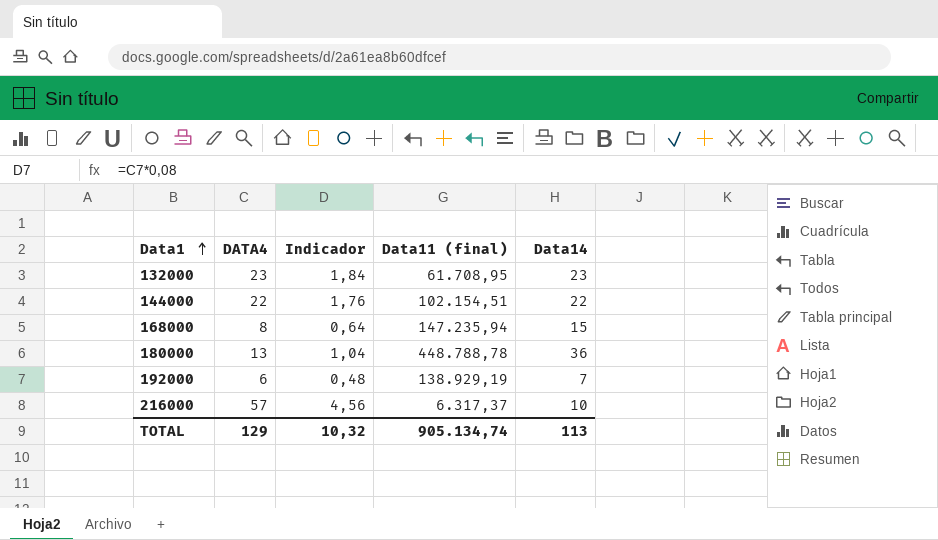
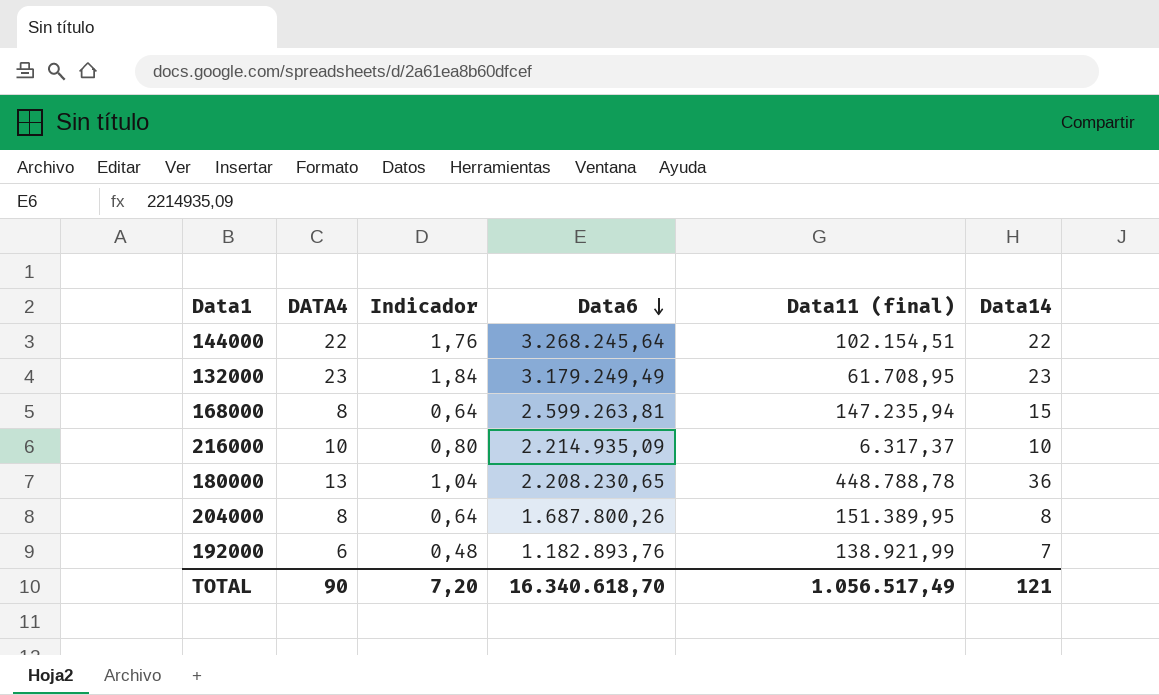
row order: Data1 ascending -> Data6 descending
column Data6 | position: none -> 4
216000 | DATA4: 57 -> 10
216000 | Indicador: 4,56 -> 0,80
row 204000: none -> 8 | 0,64 | 1.687.800,26 | 151.389,95 | 8
192000 | Data11 (final): 138.929,19 -> 138.921,99
TOTAL | DATA4: 129 -> 90
TOTAL | Indicador: 10,32 -> 7,20
TOTAL | Data11 (final): 905.134,74 -> 1.056.517,49
TOTAL | Data14: 113 -> 121

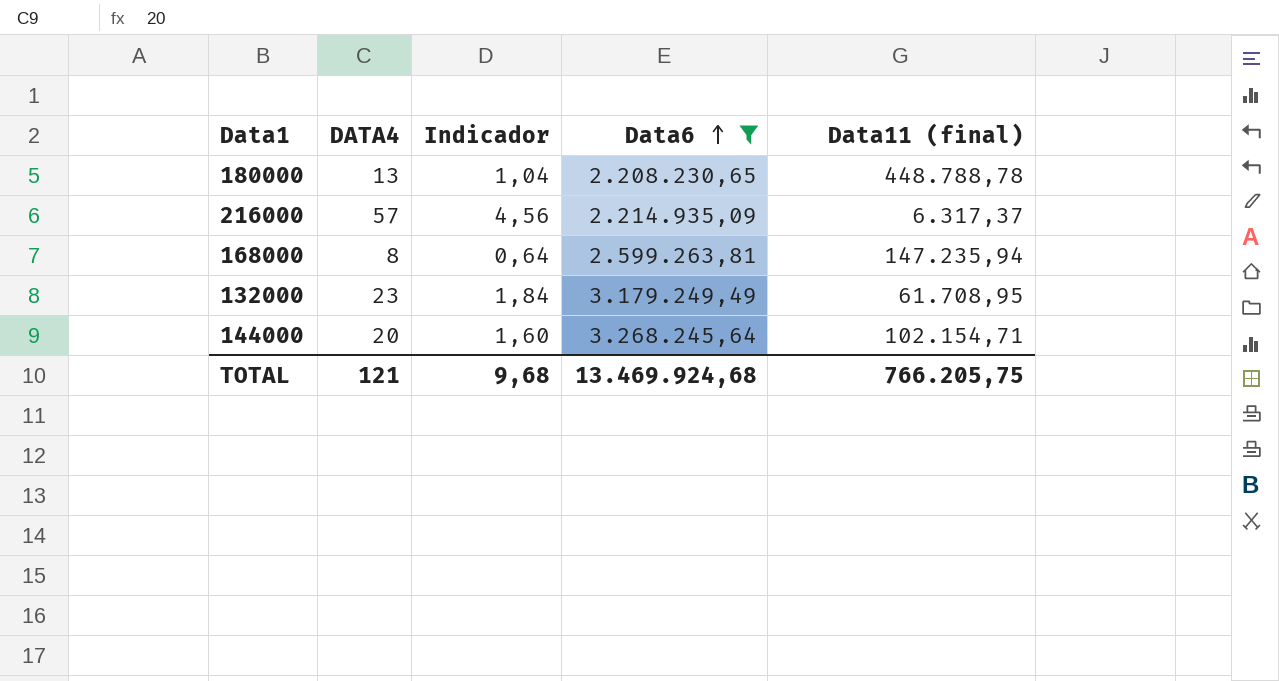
filter: none -> Data6 >= 2.208.230,65
row order: Data6 descending -> Data6 ascending
column Data14 | position: 6 -> none
216000 | DATA4: 10 -> 57
216000 | Indicador: 0,80 -> 4,56
144000 | DATA4: 22 -> 20
144000 | Indicador: 1,76 -> 1,60
144000 | Data11 (final): 102.154,51 -> 102.154,71
TOTAL | DATA4: 90 -> 121
TOTAL | Indicador: 7,20 -> 9,68
TOTAL | Data6: 16.340.618,70 -> 13.469.924,68
TOTAL | Data11 (final): 1.056.517,49 -> 766.205,75

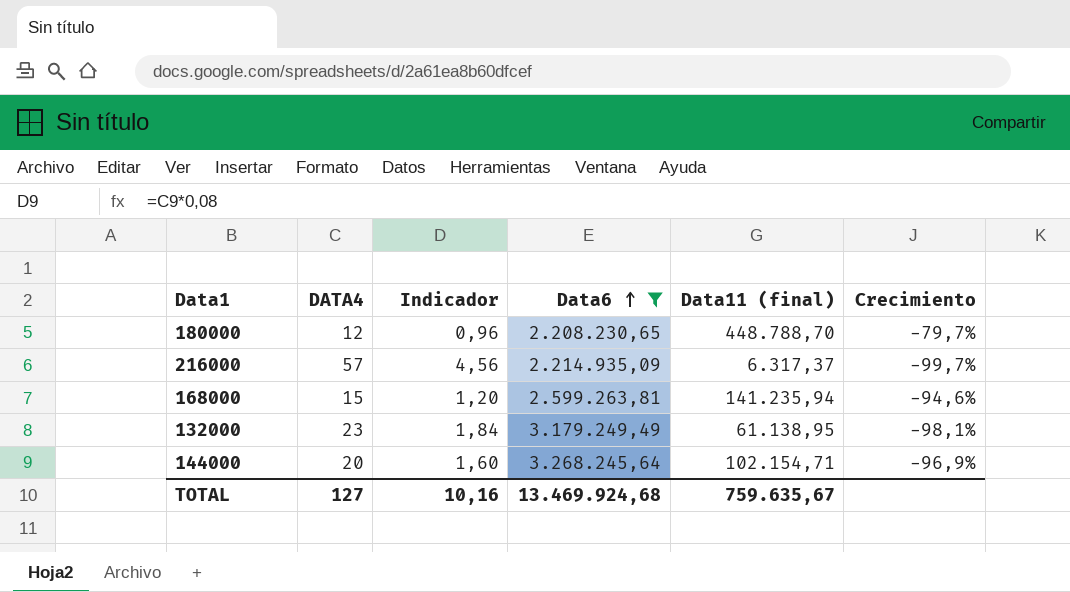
column Crecimiento | formula: none -> ([Data11 (final)] - [Data6]) / [Data6]
180000 | DATA4: 13 -> 12
180000 | Indicador: 1,04 -> 0,96
180000 | Data11 (final): 448.788,78 -> 448.788,70
168000 | DATA4: 8 -> 15
168000 | Indicador: 0,64 -> 1,20
168000 | Data11 (final): 147.235,94 -> 141.235,94
132000 | Data11 (final): 61.708,95 -> 61.138,95
TOTAL | DATA4: 121 -> 127
TOTAL | Indicador: 9,68 -> 10,16
TOTAL | Data11 (final): 766.205,75 -> 759.635,67

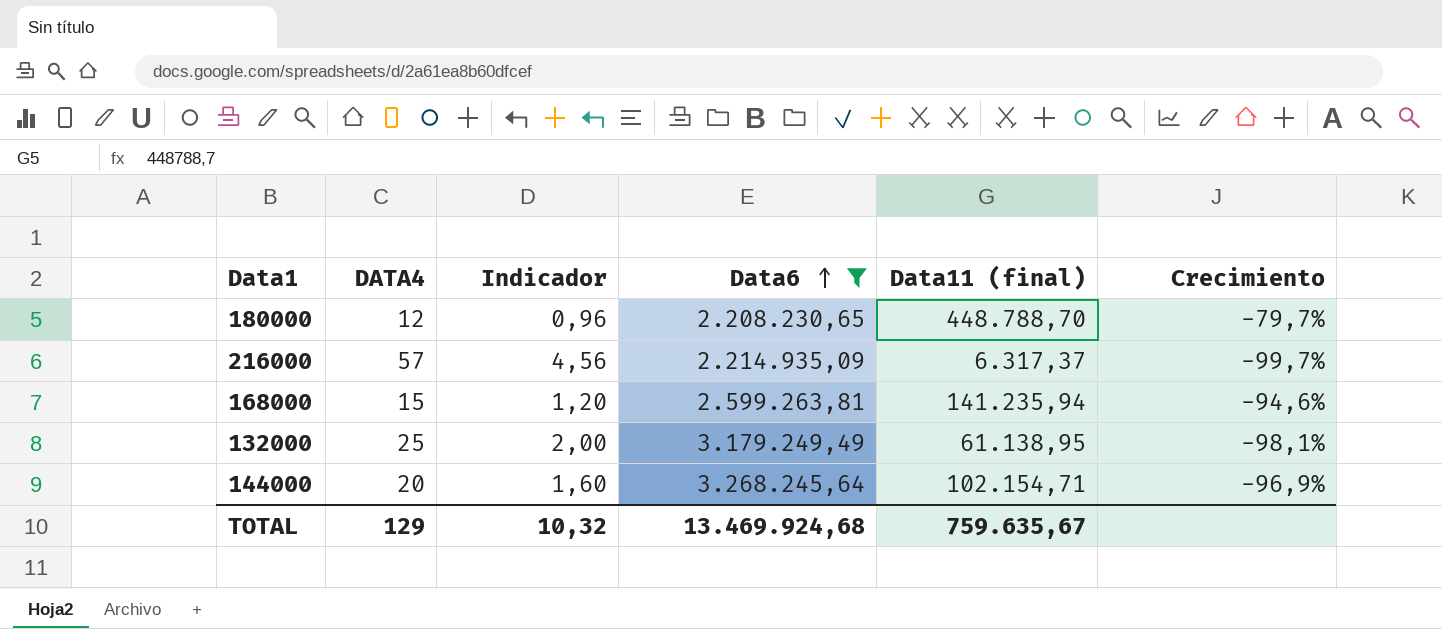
132000 | DATA4: 23 -> 25
132000 | Indicador: 1,84 -> 2,00
TOTAL | DATA4: 127 -> 129
TOTAL | Indicador: 10,16 -> 10,32

